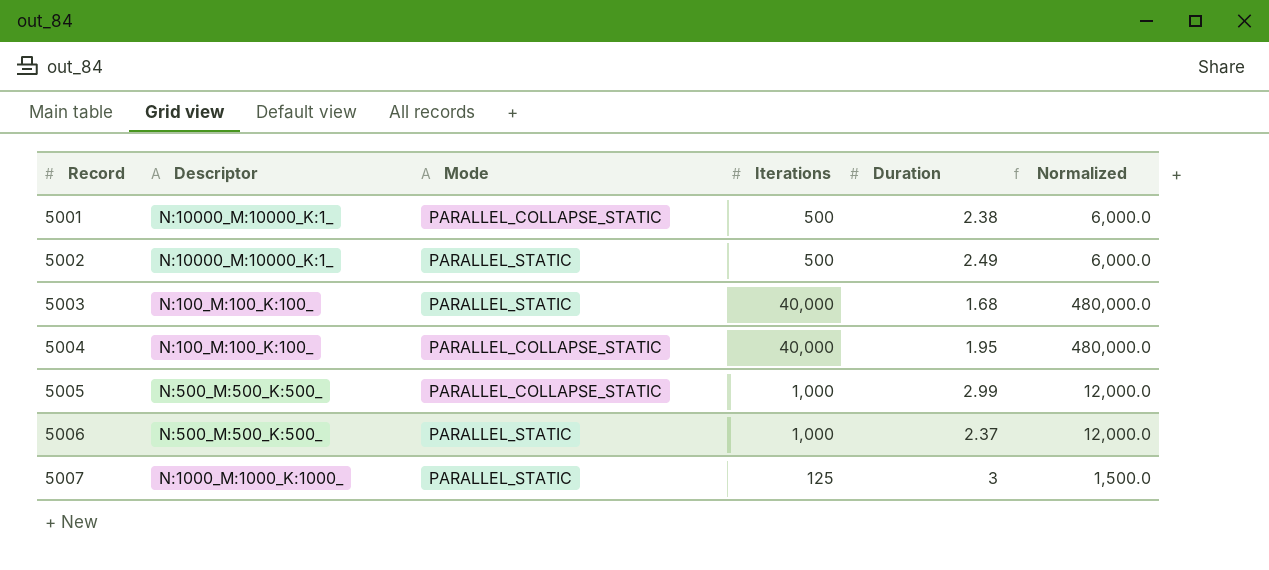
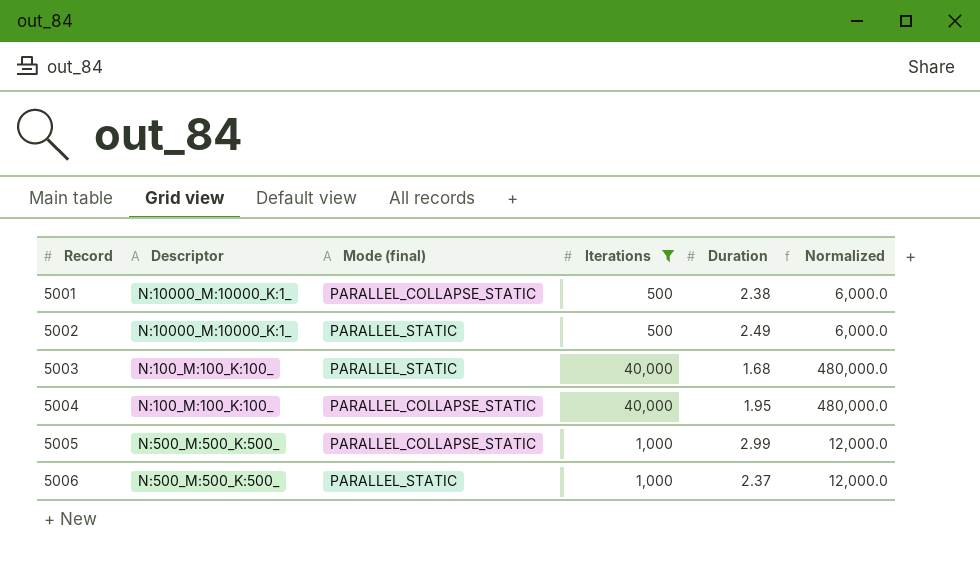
filter: none -> Iterations != 125
column name: Mode -> Mode (final)

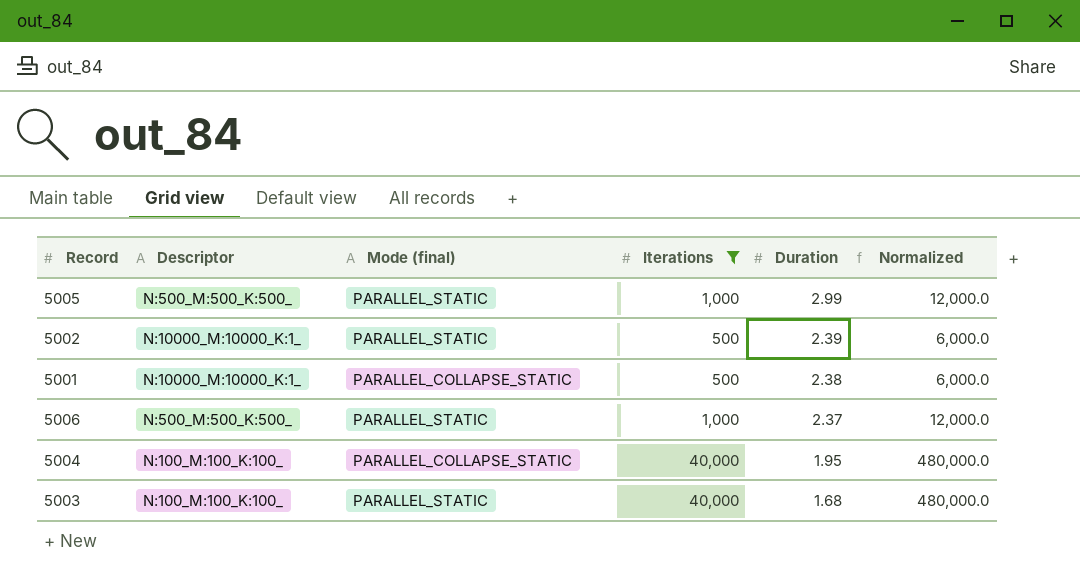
row order: Record ascending -> Duration descending
5005 | Mode (final): PARALLEL_COLLAPSE_STATIC -> PARALLEL_STATIC
5002 | Duration: 2.49 -> 2.39

